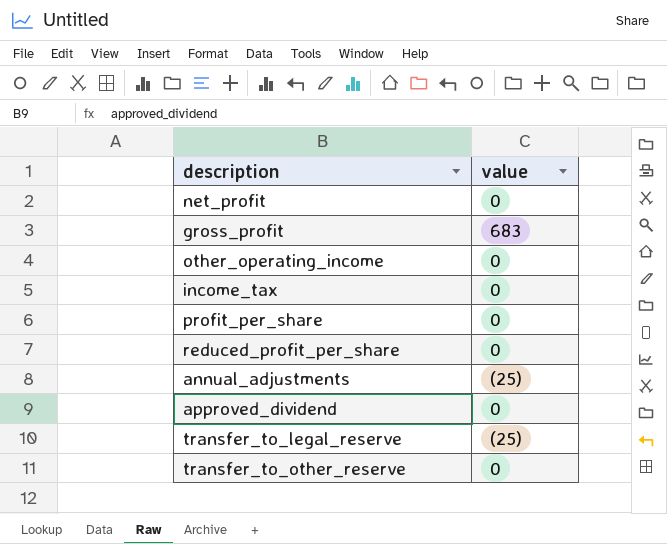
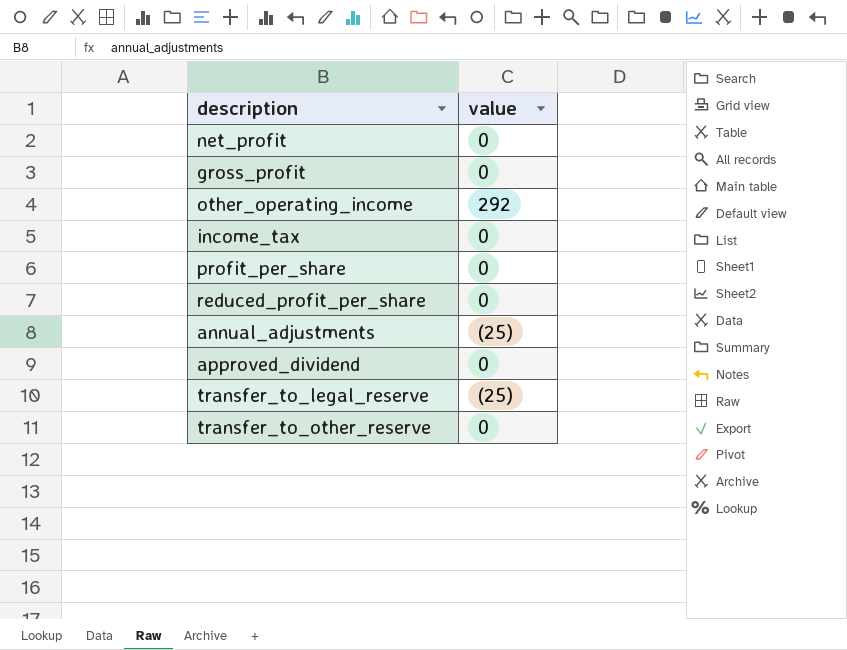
gross_profit | value: 683 -> 0
other_operating_income | value: 0 -> 292

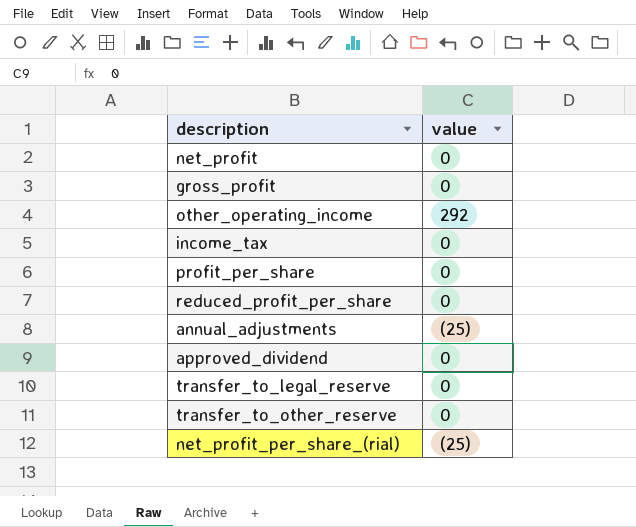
transfer_to_legal_reserve | value: (25) -> 0
row net_profit_per_share_(rial): none -> (25)

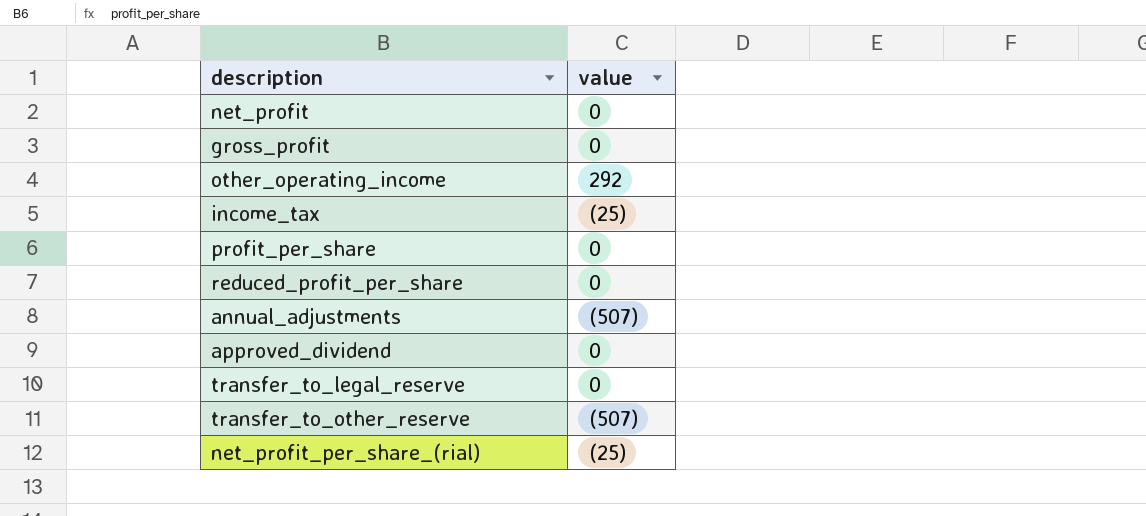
income_tax | value: 0 -> (25)
annual_adjustments | value: (25) -> (507)
transfer_to_other_reserve | value: 0 -> (507)

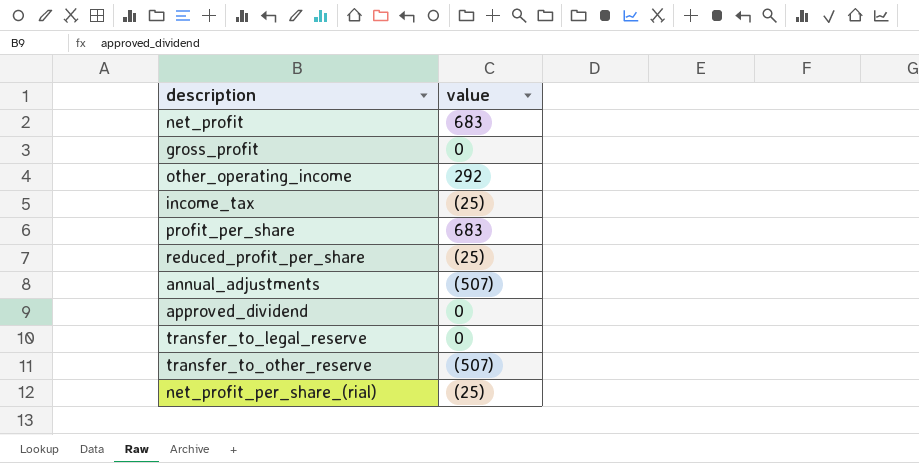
net_profit | value: 0 -> 683
profit_per_share | value: 0 -> 683
reduced_profit_per_share | value: 0 -> (25)

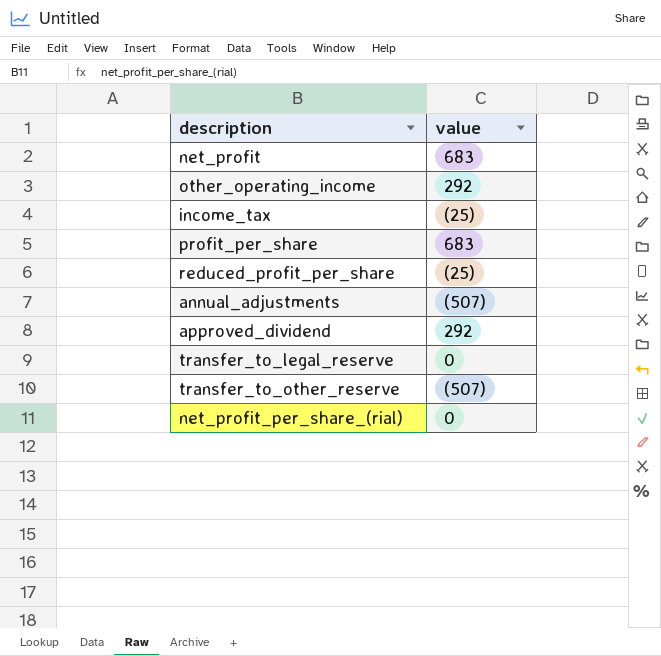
row gross_profit: 0 -> none
approved_dividend | value: 0 -> 292
net_profit_per_share_(rial) | value: (25) -> 0

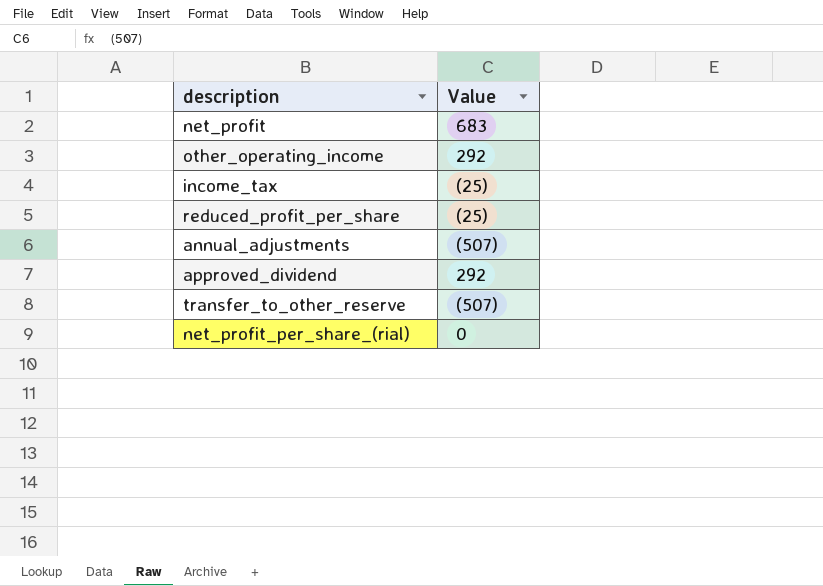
column name: value -> Value
row profit_per_share: 683 -> none
row transfer_to_legal_reserve: 0 -> none

